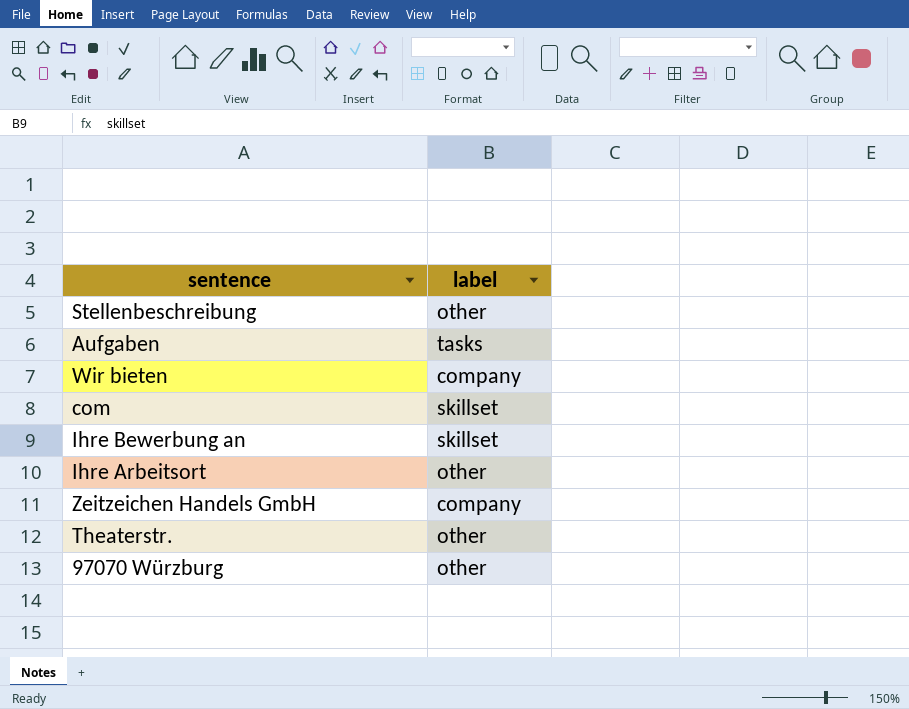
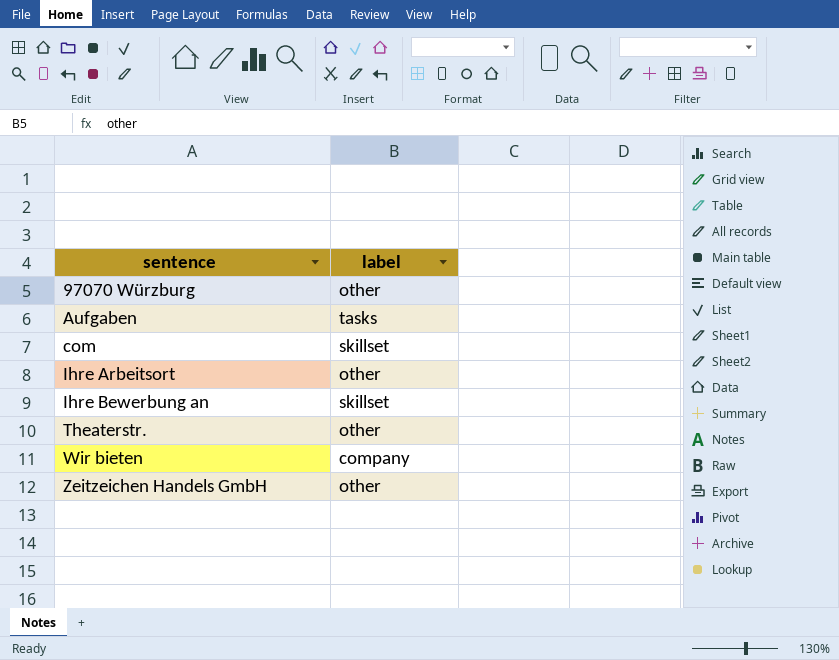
row order: none -> sentence ascending
row Stellenbeschreibung: other -> none
Zeitzeichen Handels GmbH | label: company -> other

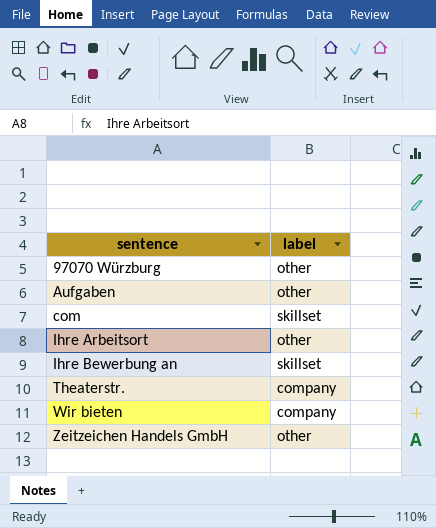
Aufgaben | label: tasks -> other
Theaterstr. | label: other -> company

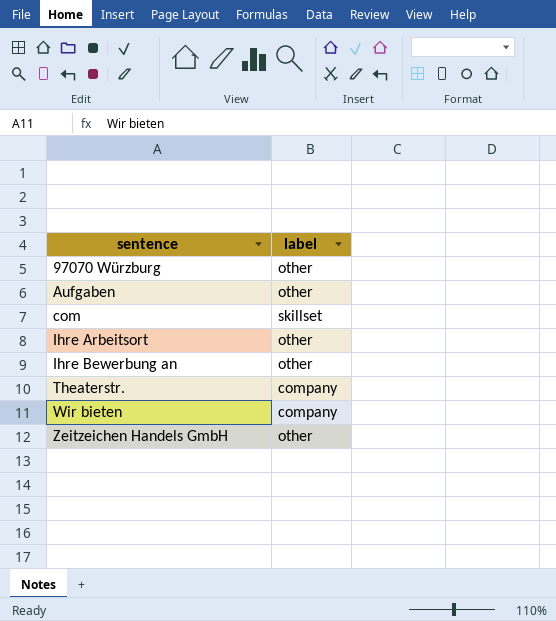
Ihre Bewerbung an | label: skillset -> other

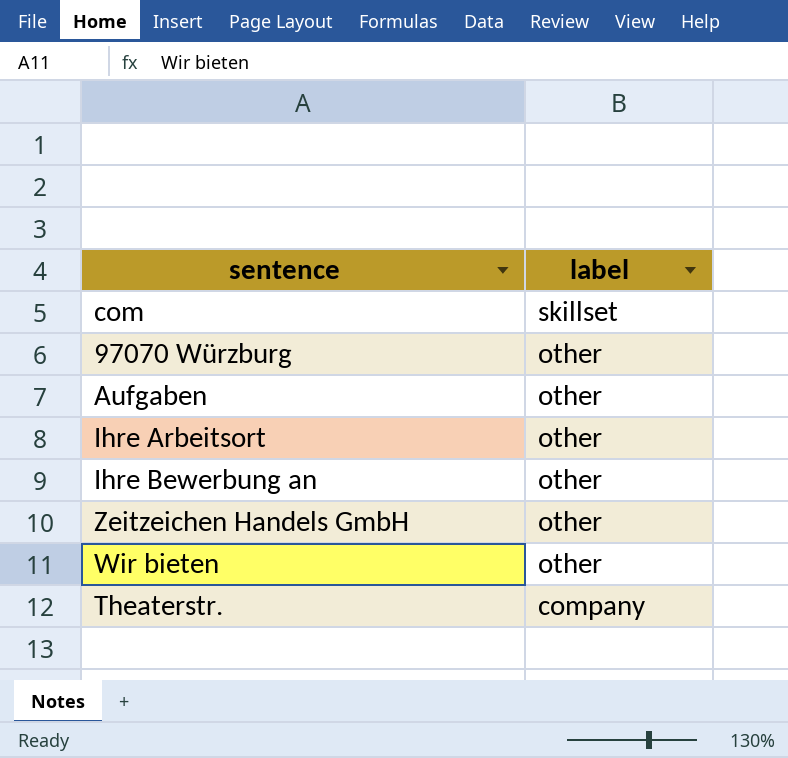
row order: sentence ascending -> label descending
Wir bieten | label: company -> other

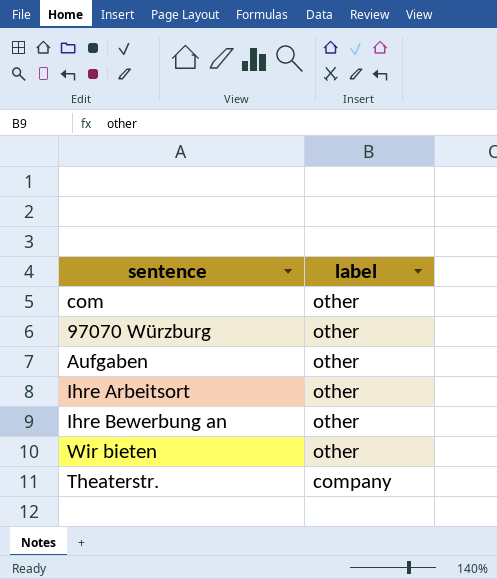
row Zeitzeichen Handels GmbH: other -> none
com | label: skillset -> other

